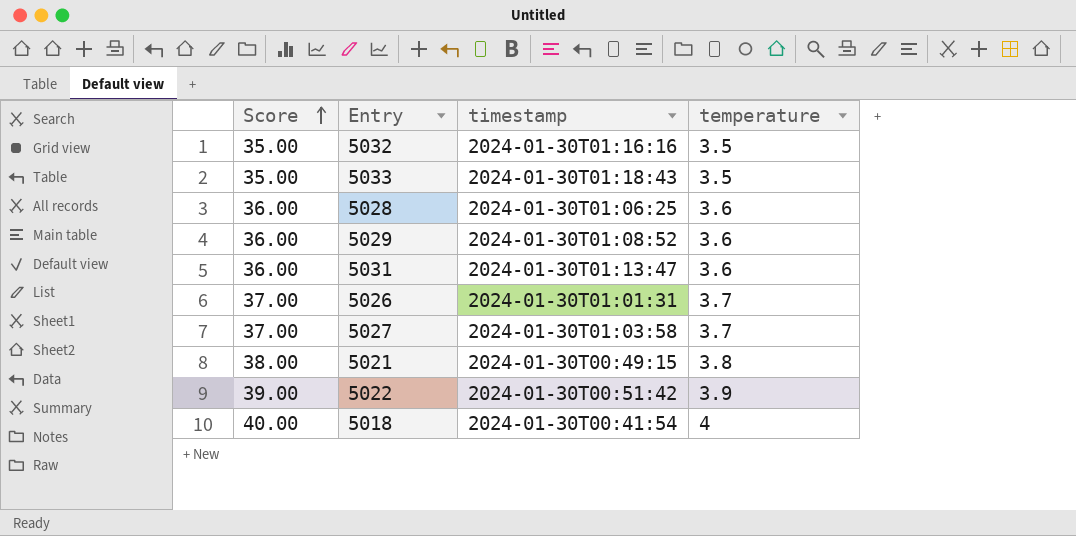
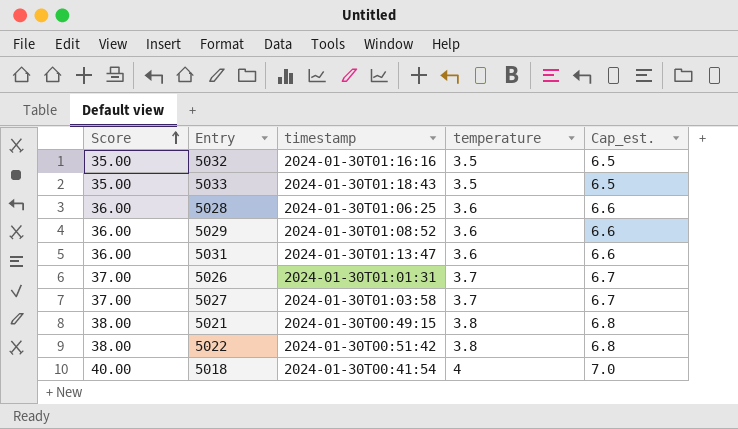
column Cap_est. | formula: none -> [temperature] + 3
5022 | Score: 39.00 -> 38.00
5022 | temperature: 3.9 -> 3.8

